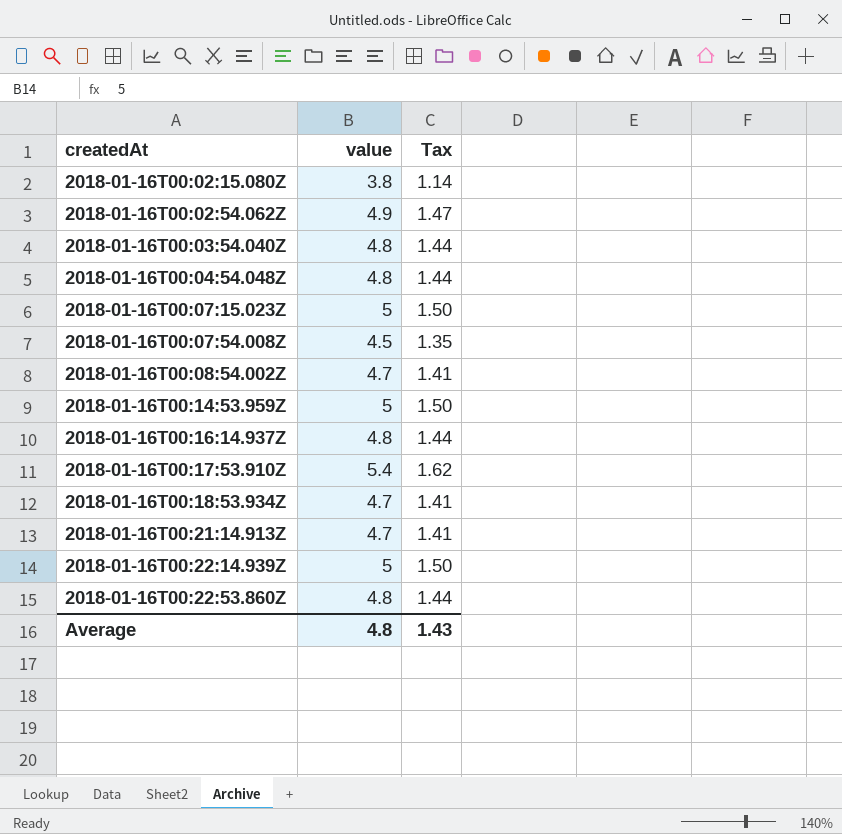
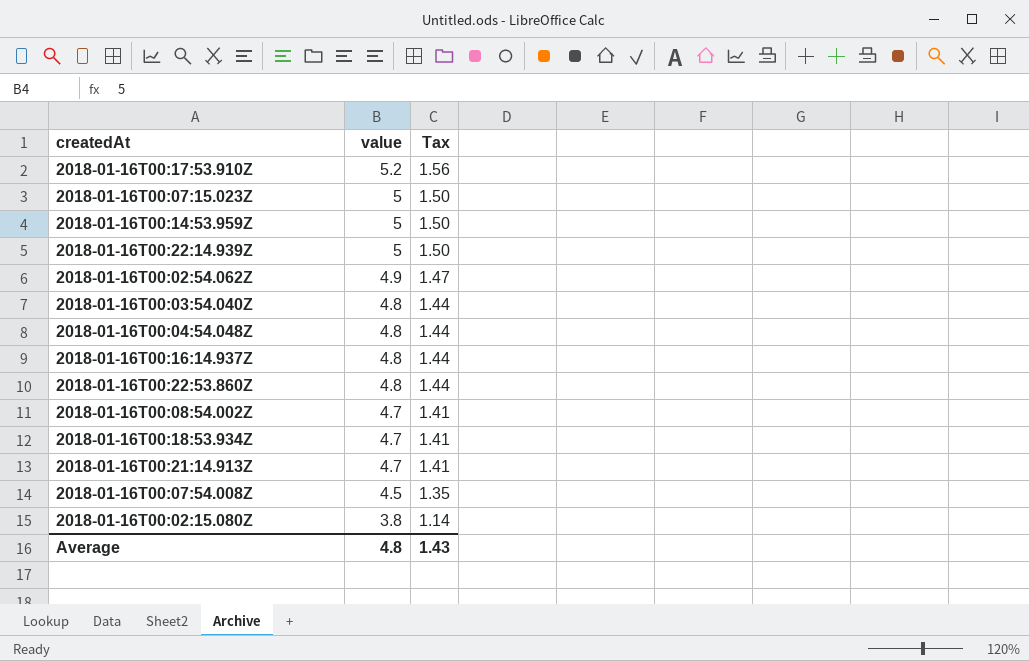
row order: createdAt ascending -> value descending
2018-01-16T00:17:53.910Z | value: 5.4 -> 5.2
2018-01-16T00:17:53.910Z | Tax: 1.62 -> 1.56

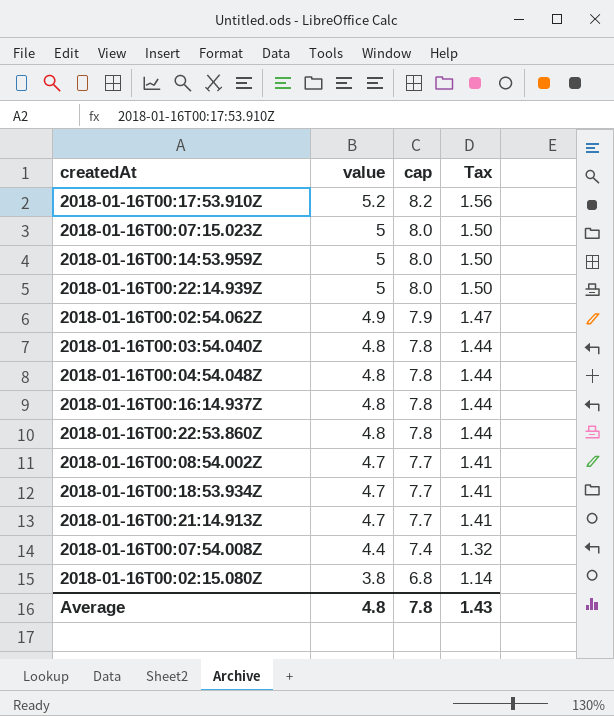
column cap | formula: none -> [value] + 3
2018-01-16T00:07:54.008Z | value: 4.5 -> 4.4
2018-01-16T00:07:54.008Z | Tax: 1.35 -> 1.32

